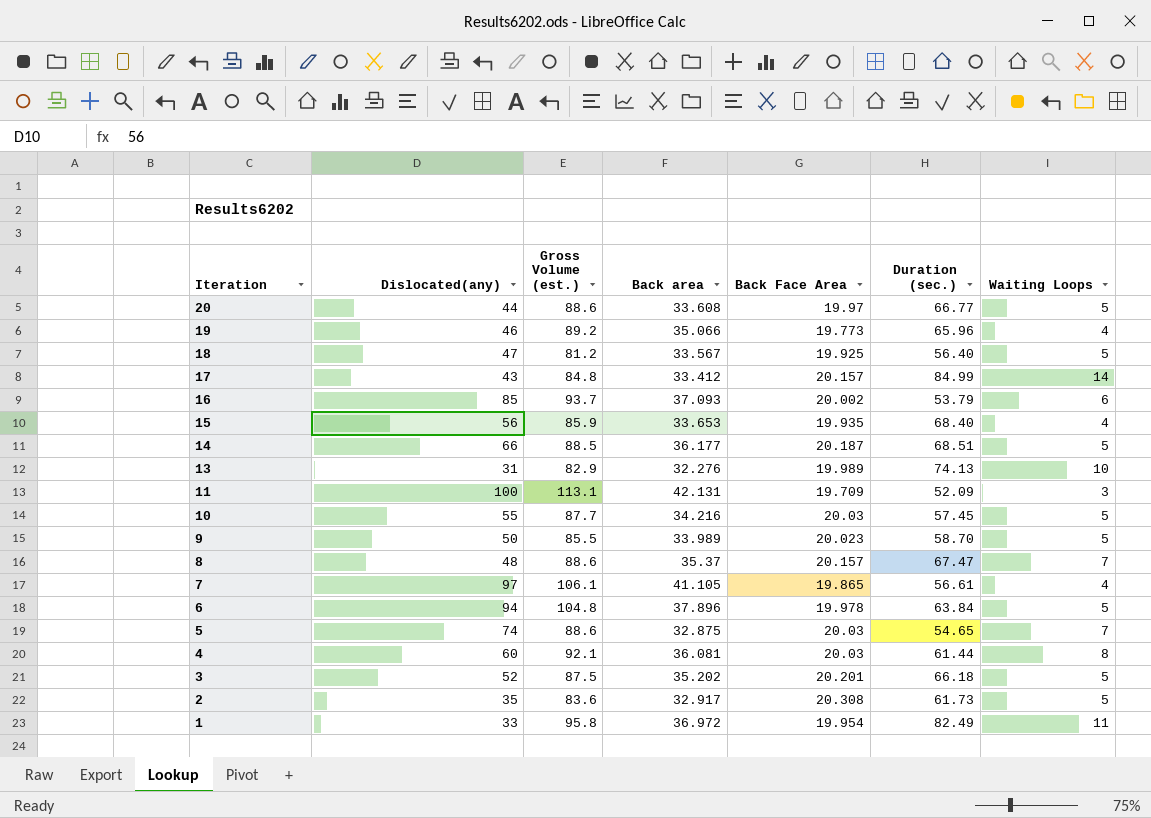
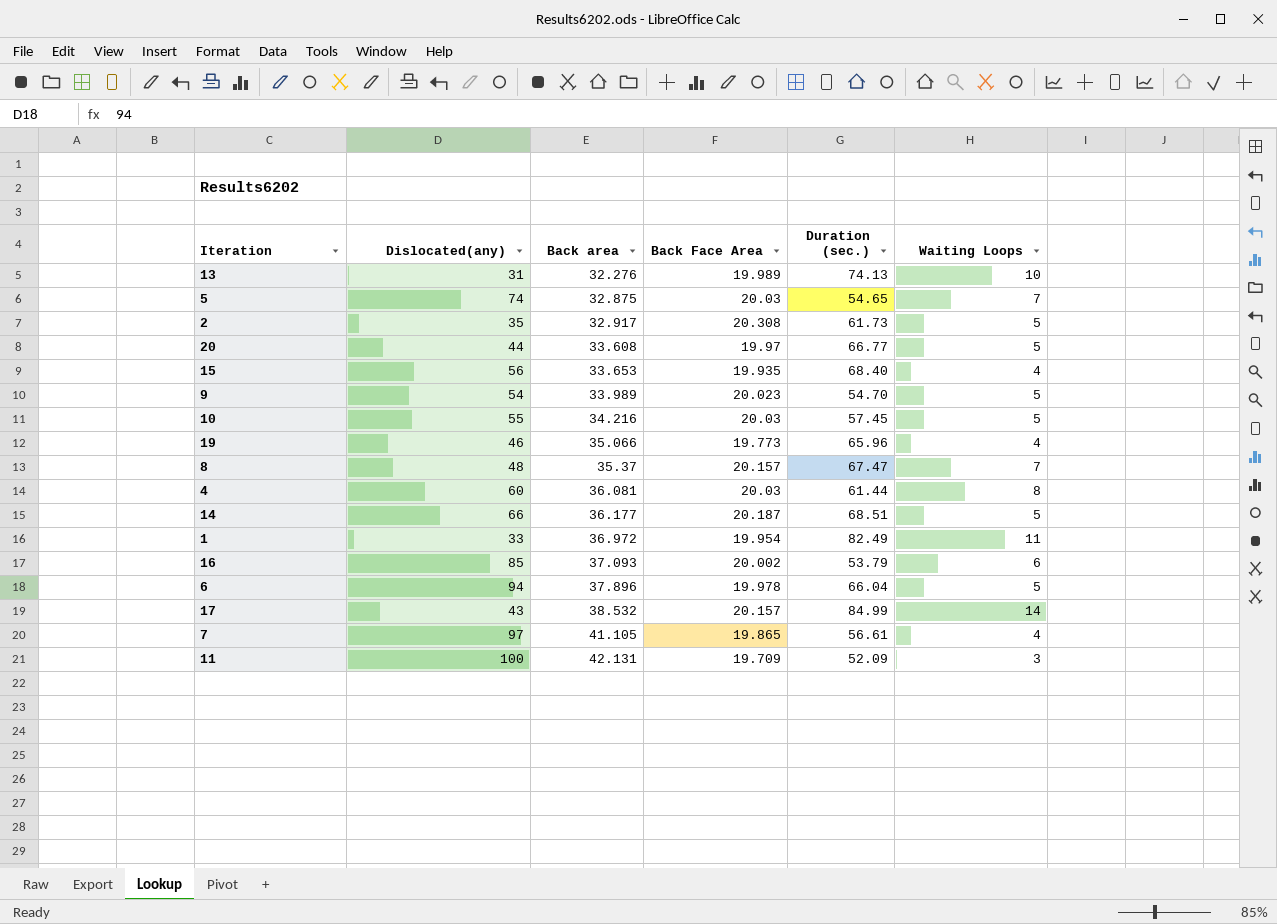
row order: Iteration descending -> Back area ascending
column Gross Volume (est.) | position: 3 -> none
row 18: 47 | 81.2 | 33.567 | 19.925 | 56.40 | 5 -> none
row 3: 52 | 87.5 | 35.202 | 20.201 | 66.18 | 5 -> none
9 | Dislocated(any): 50 -> 54
9 | Duration (sec.): 58.70 -> 54.70
6 | Duration (sec.): 63.84 -> 66.04
17 | Back area: 33.412 -> 38.532

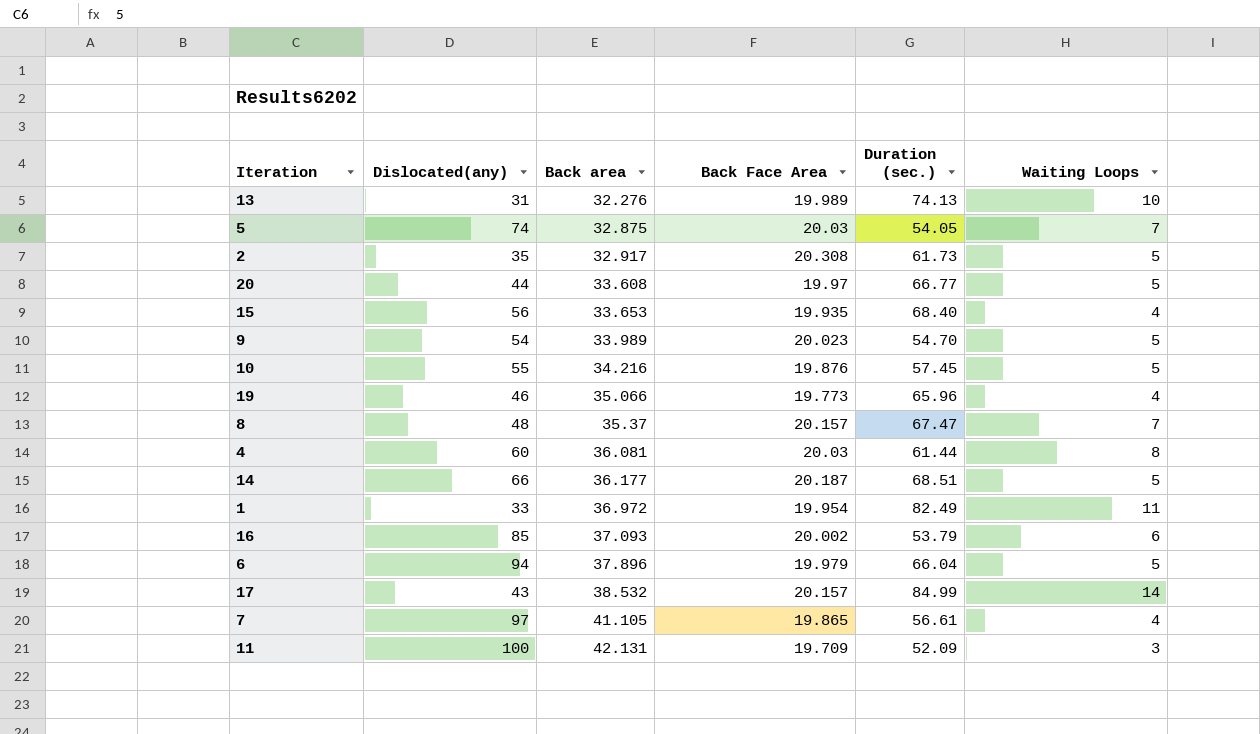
5 | Duration (sec.): 54.65 -> 54.05
10 | Back Face Area: 20.03 -> 19.876
6 | Back Face Area: 19.978 -> 19.979

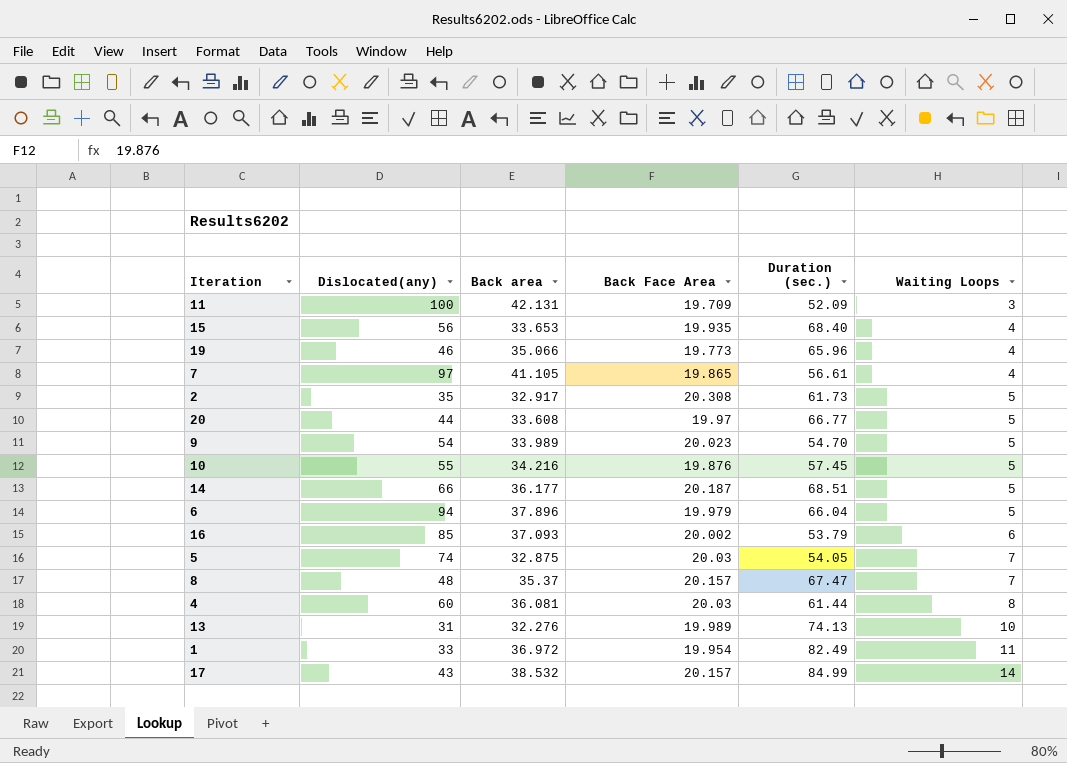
row order: Back area ascending -> Waiting Loops ascending

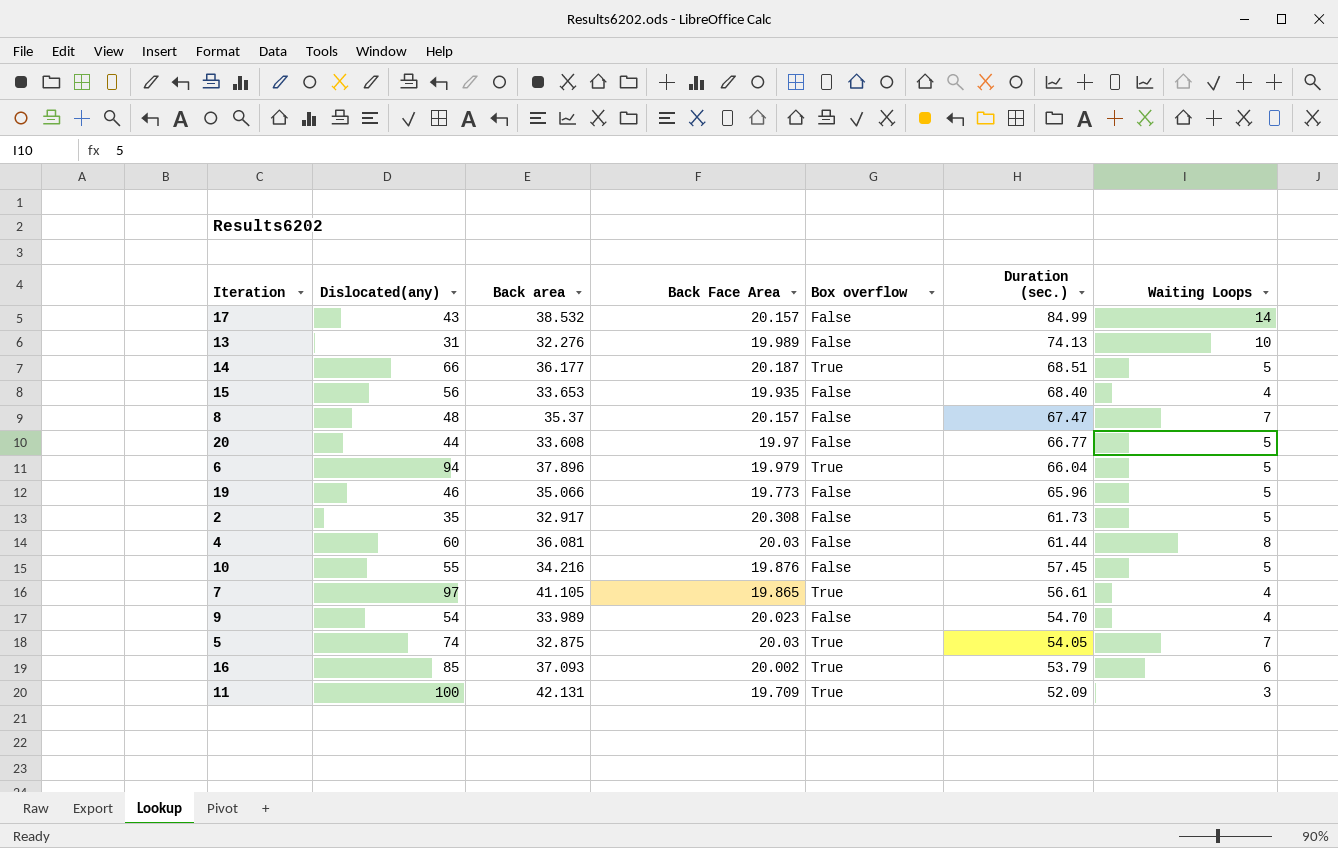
row order: Waiting Loops ascending -> Duration (sec.) descending
column Box overflow | position: none -> 5
row 1: 33 | 36.972 | 19.954 | 82.49 | 11 -> none
19 | Waiting Loops: 4 -> 5
9 | Waiting Loops: 5 -> 4

